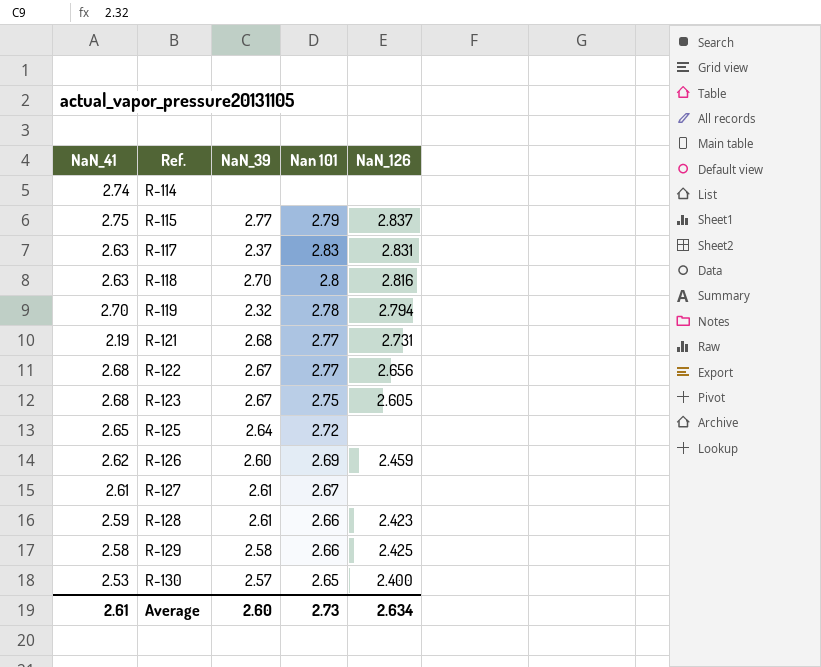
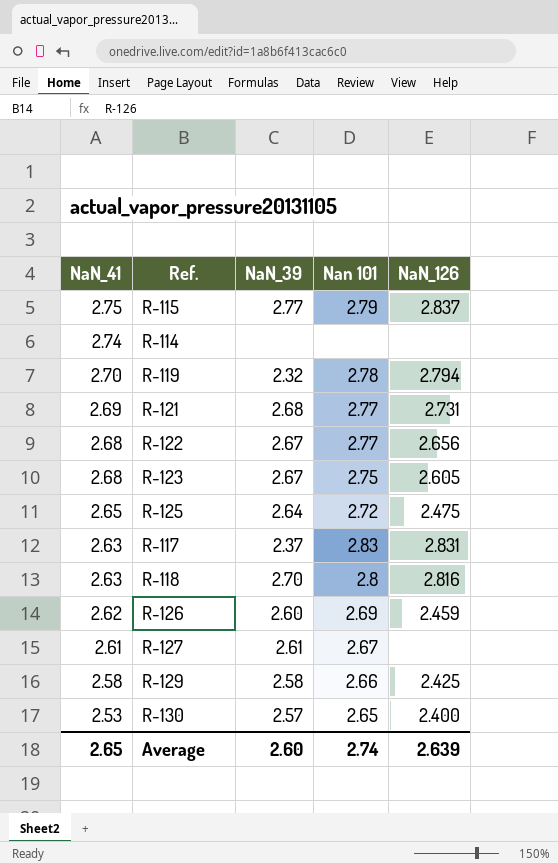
row order: Ref. ascending -> NaN_41 descending
row R-128: 2.59 | 2.61 | 2.66 | 2.423 -> none
R-121 | NaN_41: 2.19 -> 2.69
R-125 | NaN_126: none -> 2.475
Average | NaN_41: 2.61 -> 2.65
Average | Nan 101: 2.73 -> 2.74
Average | NaN_126: 2.634 -> 2.639

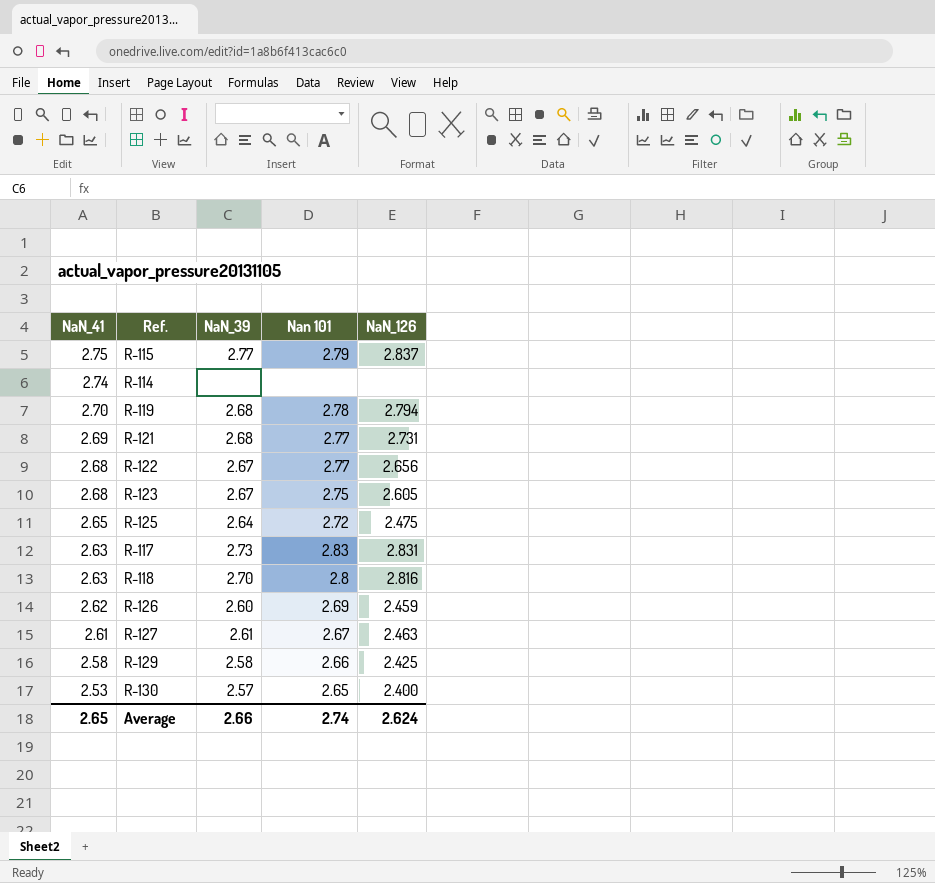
R-119 | NaN_39: 2.32 -> 2.68
R-117 | NaN_39: 2.37 -> 2.73
R-127 | NaN_126: none -> 2.463
Average | NaN_39: 2.60 -> 2.66
Average | NaN_126: 2.639 -> 2.624

